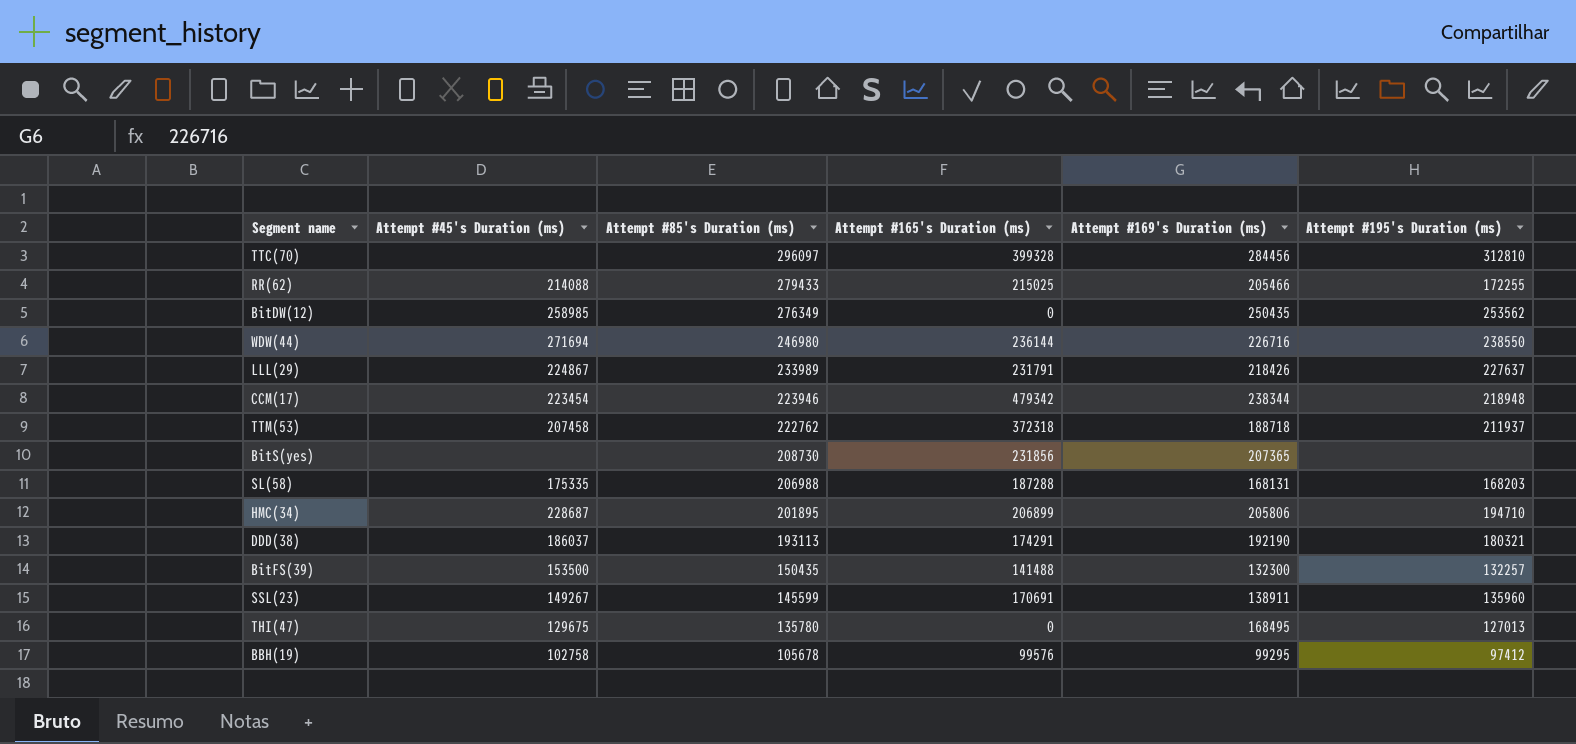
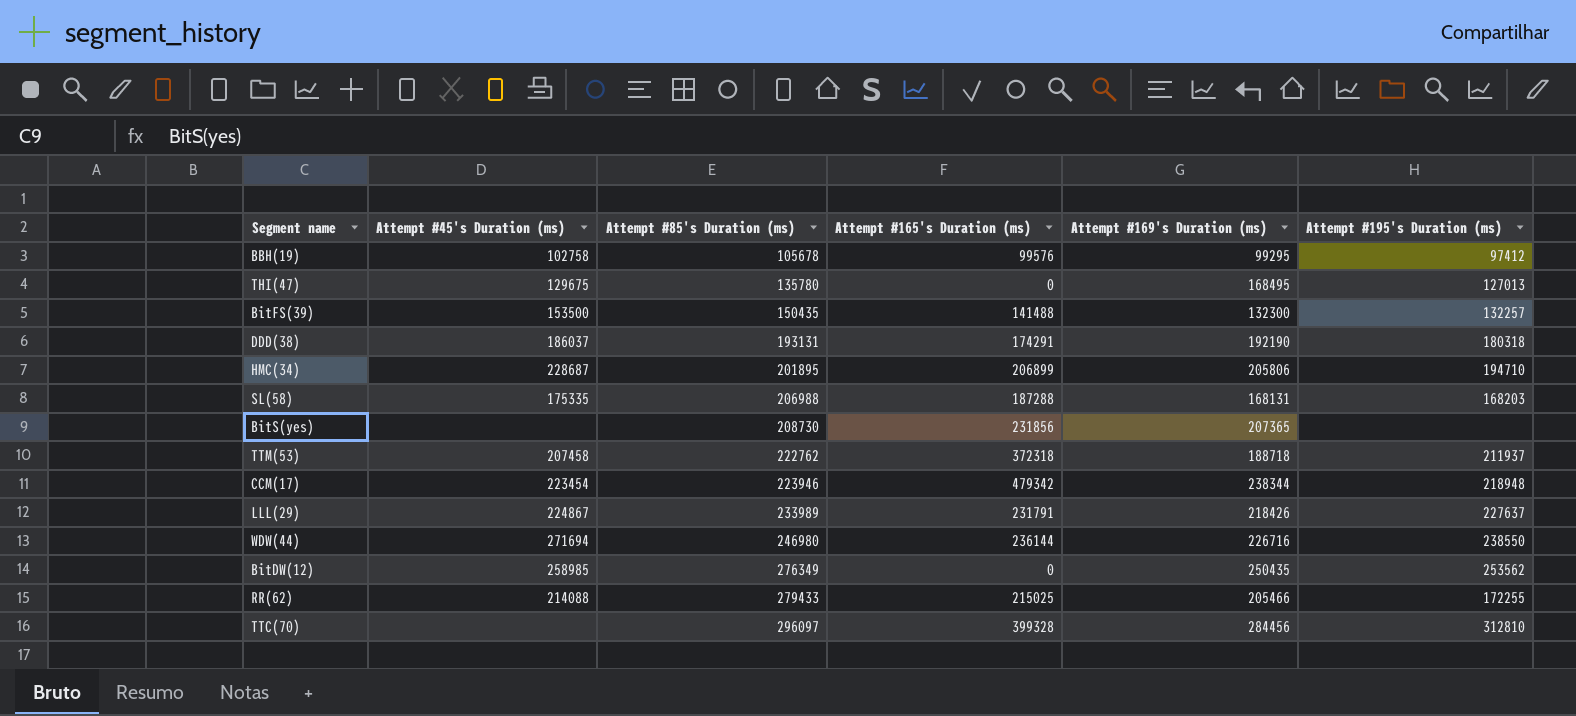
row order: Attempt #85's Duration (ms) descending -> Attempt #85's Duration (ms) ascending
row SSL(23): 149267 | 145599 | 170691 | 138911 | 135960 -> none
DDD(38) | Attempt #85's Duration (ms): 193113 -> 193131
DDD(38) | Attempt #195's Duration (ms): 180321 -> 180318

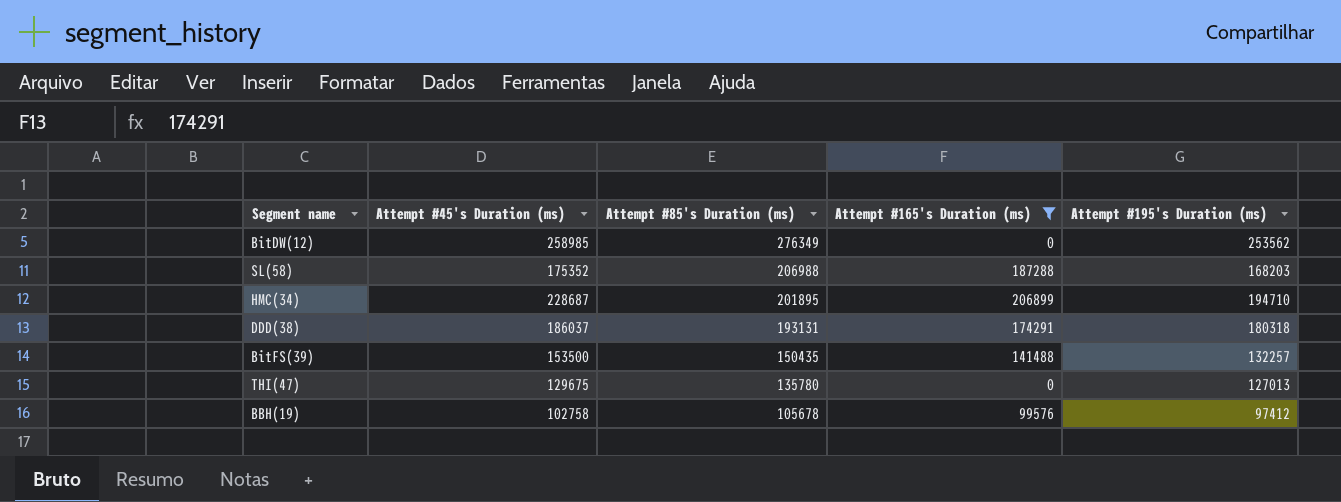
filter: none -> Attempt #165's Duration (ms) <= 206899
row order: Attempt #85's Duration (ms) ascending -> Attempt #85's Duration (ms) descending
column Attempt #169's Duration (ms) | position: 5 -> none
SL(58) | Attempt #45's Duration (ms): 175335 -> 175352

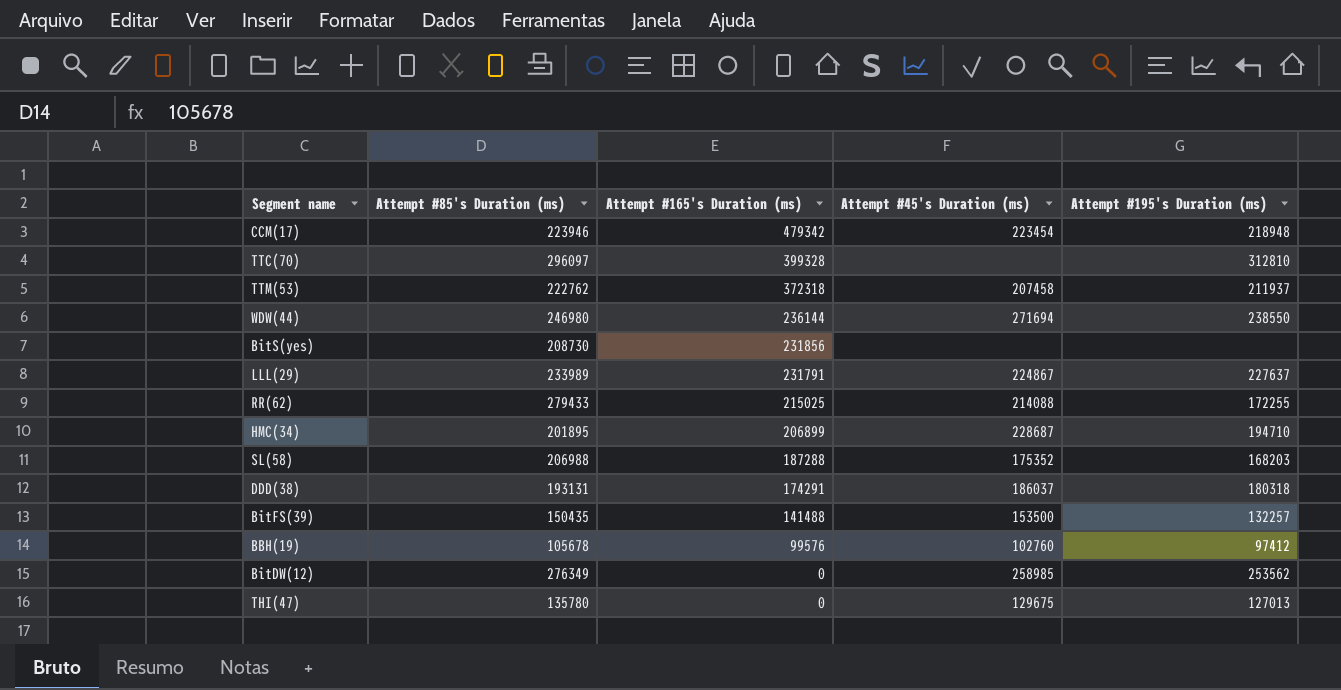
filter: Attempt #165's Duration (ms) <= 206899 -> none
row order: Attempt #85's Duration (ms) descending -> Attempt #165's Duration (ms) descending
column Attempt #45's Duration (ms) | position: 2 -> 4
BBH(19) | Attempt #45's Duration (ms): 102758 -> 102760

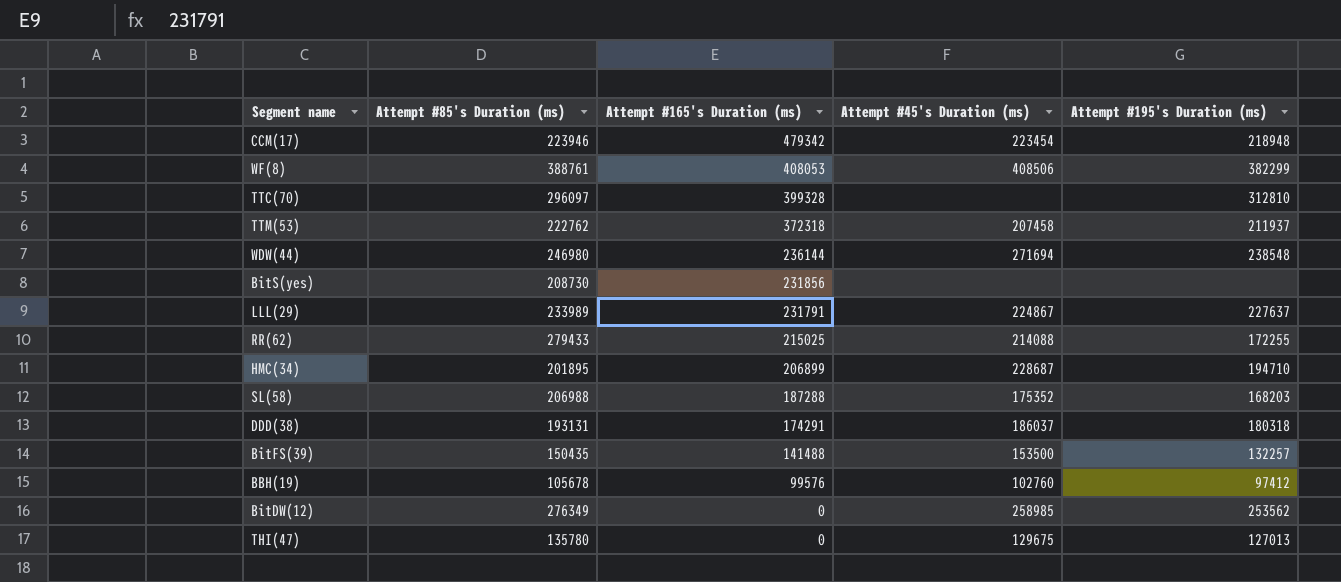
row WF(8): none -> 388761 | 408053 | 408506 | 382299
WDW(44) | Attempt #195's Duration (ms): 238550 -> 238548

